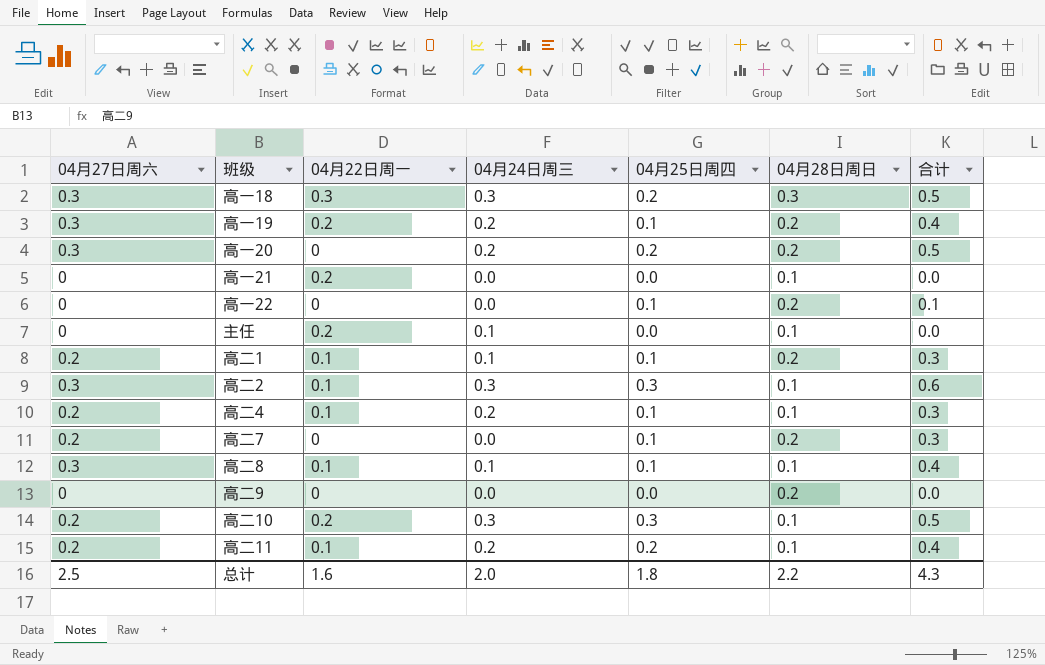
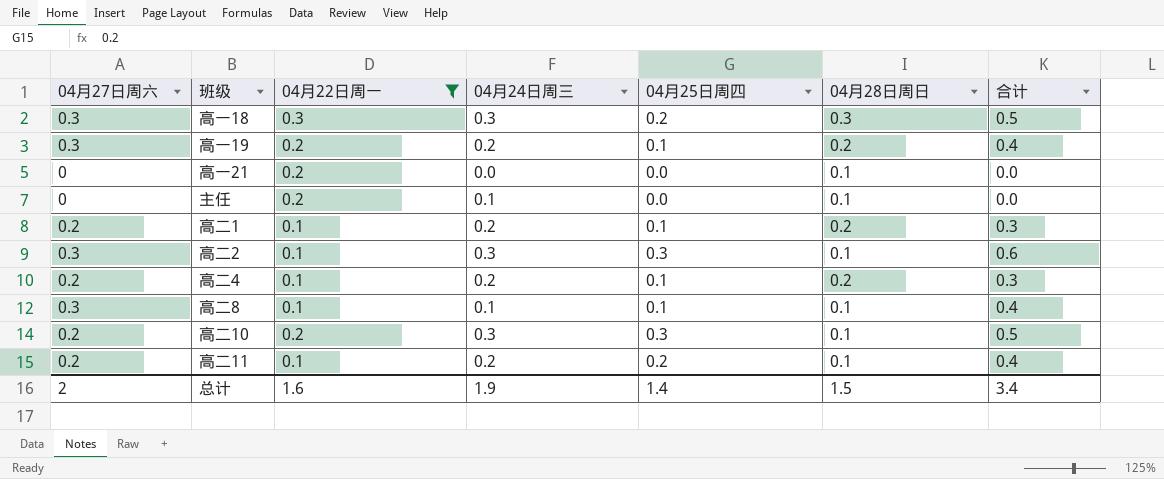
filter: none -> 04月22日周一 != 0
高二1 | 04月24日周三: 0.1 -> 0.2
高二4 | 04月28日周日: 0.1 -> 0.2
总计 | 04月27日周六: 2.5 -> 2
总计 | 04月24日周三: 2.0 -> 1.9
总计 | 04月25日周四: 1.8 -> 1.4
总计 | 04月28日周日: 2.2 -> 1.5
总计 | 合计: 4.3 -> 3.4

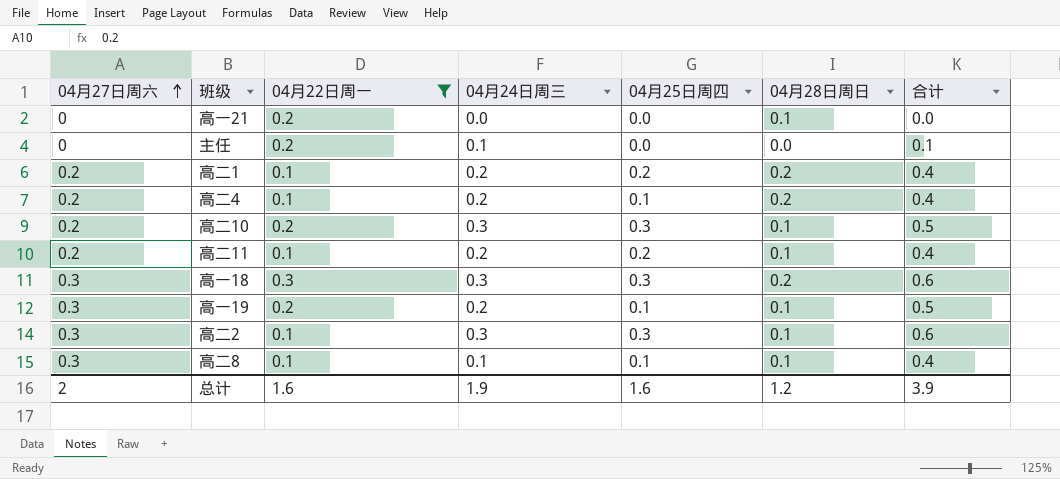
row order: none -> 04月27日周六 ascending
column 合计 | formula: [04月27日周六] + [04月25日周四] -> [04月27日周六] + [04月24日周三]
主任 | 04月28日周日: 0.1 -> 0.0
高二1 | 04月25日周四: 0.1 -> 0.2
高一18 | 04月25日周四: 0.2 -> 0.3
高一18 | 04月28日周日: 0.3 -> 0.2
高一19 | 04月28日周日: 0.2 -> 0.1
总计 | 04月25日周四: 1.4 -> 1.6
总计 | 04月28日周日: 1.5 -> 1.2
总计 | 合计: 3.4 -> 3.9

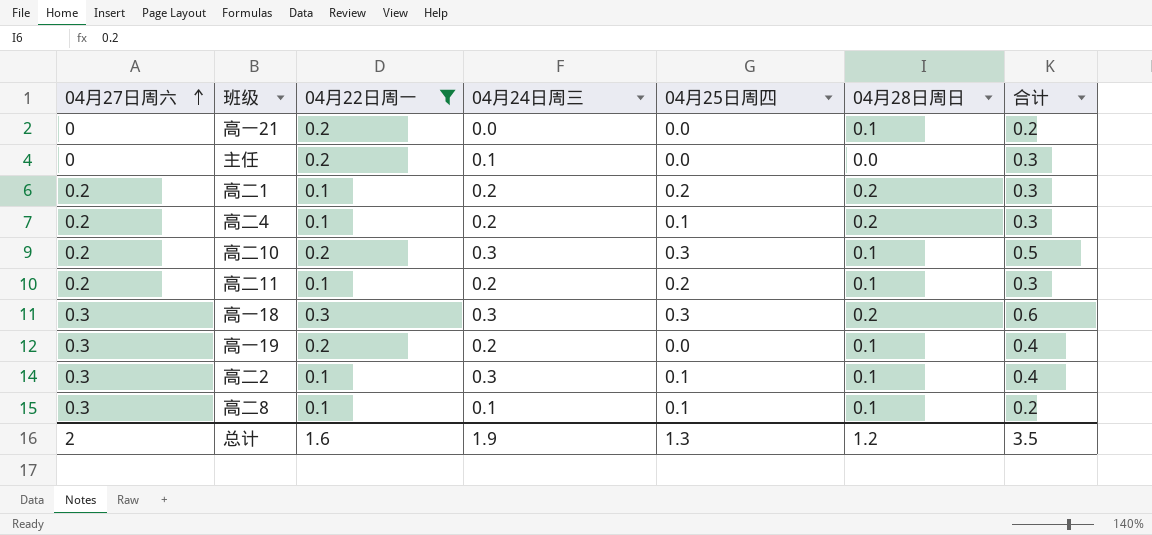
column 合计 | formula: [04月27日周六] + [04月24日周三] -> [04月22日周一] + [04月24日周三]
高一19 | 04月25日周四: 0.1 -> 0.0
高二2 | 04月25日周四: 0.3 -> 0.1
总计 | 04月25日周四: 1.6 -> 1.3
总计 | 合计: 3.9 -> 3.5

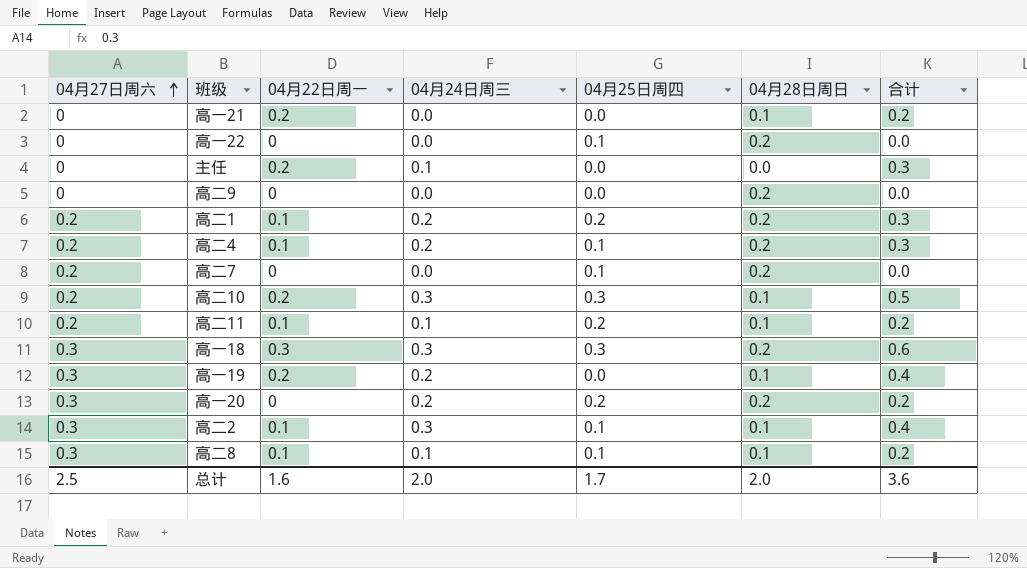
filter: 04月22日周一 != 0 -> none
高二11 | 04月24日周三: 0.2 -> 0.1
高二11 | 合计: 0.3 -> 0.2
总计 | 04月27日周六: 2 -> 2.5
总计 | 04月24日周三: 1.9 -> 2.0
总计 | 04月25日周四: 1.3 -> 1.7
总计 | 04月28日周日: 1.2 -> 2.0
总计 | 合计: 3.5 -> 3.6

